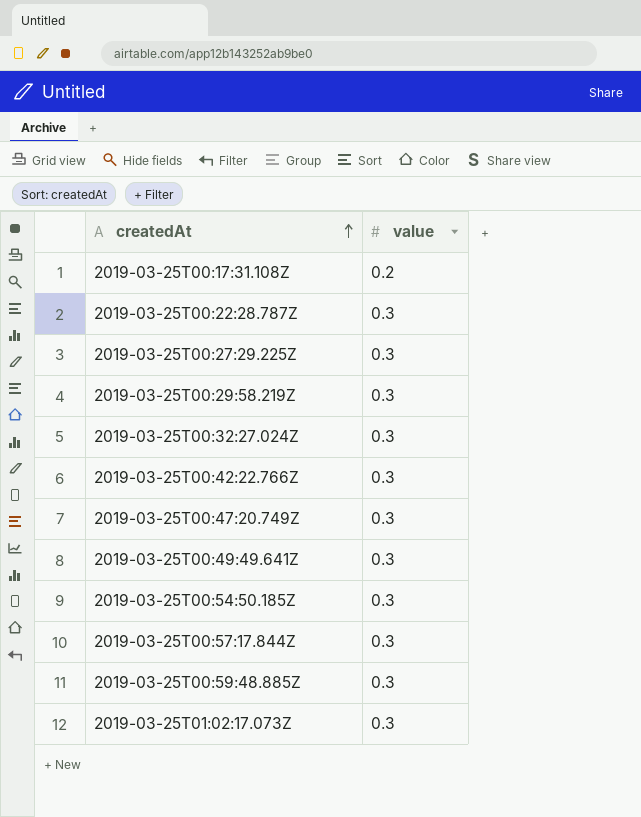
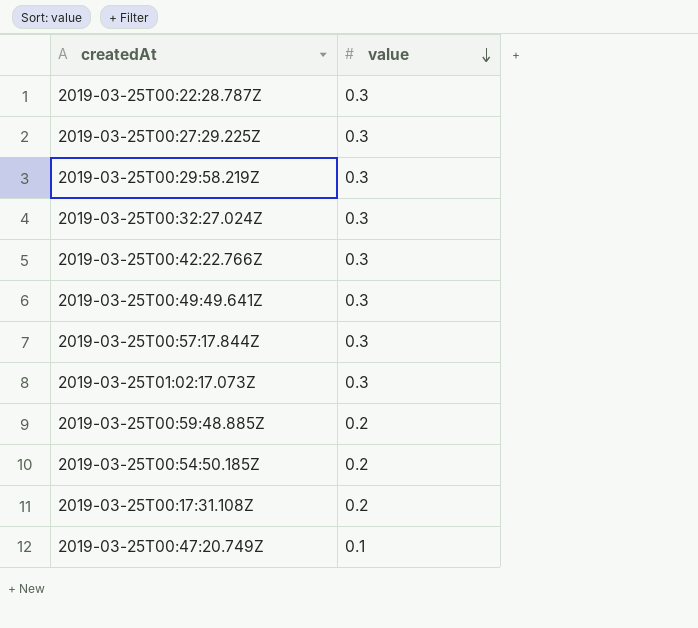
row order: createdAt ascending -> value descending
2019-03-25T00:59:48.885Z | value: 0.3 -> 0.2
2019-03-25T00:54:50.185Z | value: 0.3 -> 0.2
2019-03-25T00:47:20.749Z | value: 0.3 -> 0.1

